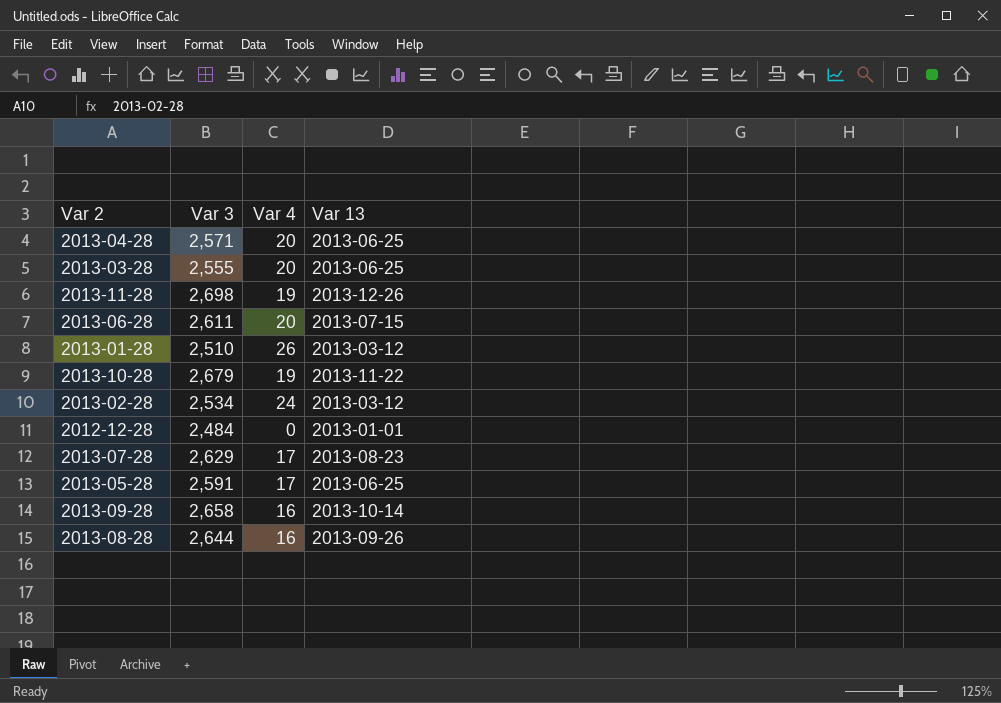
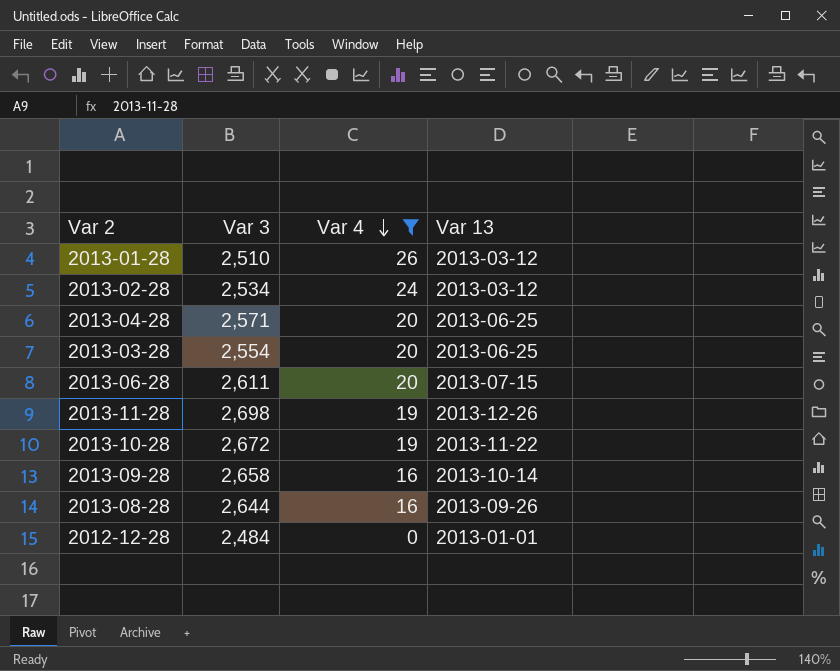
filter: none -> Var 4 != 17
row order: none -> Var 4 descending
2013-03-28 | Var 3: 2,555 -> 2,554
2013-10-28 | Var 3: 2,679 -> 2,672

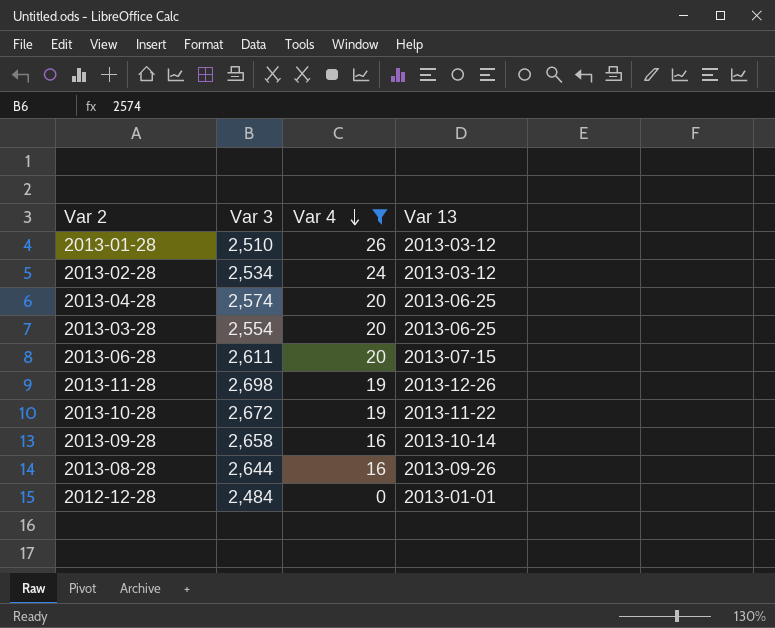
2013-04-28 | Var 3: 2,571 -> 2,574

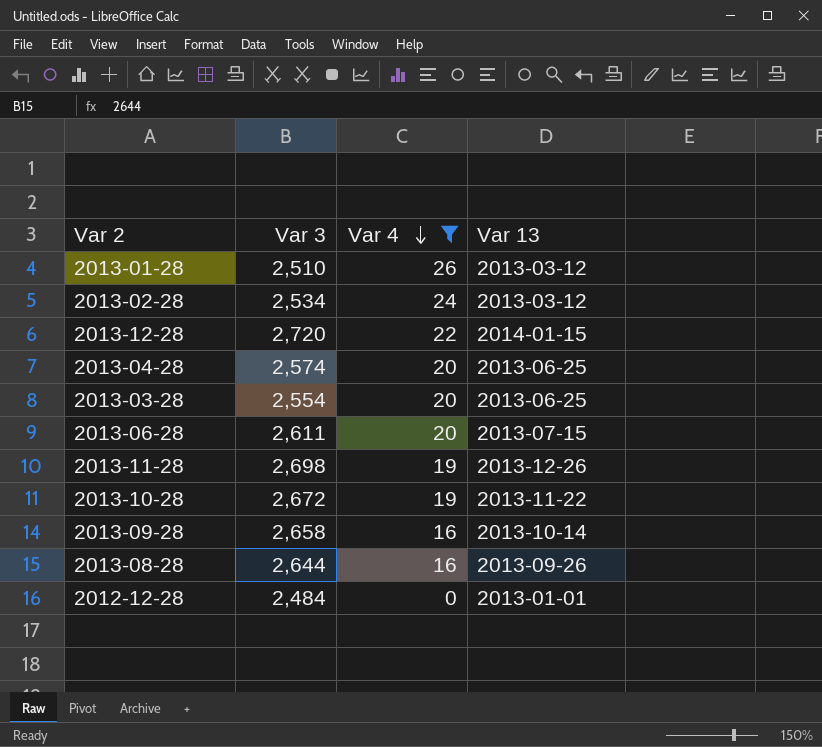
row 2013-12-28: none -> 2,720 | 22 | 2014-01-15

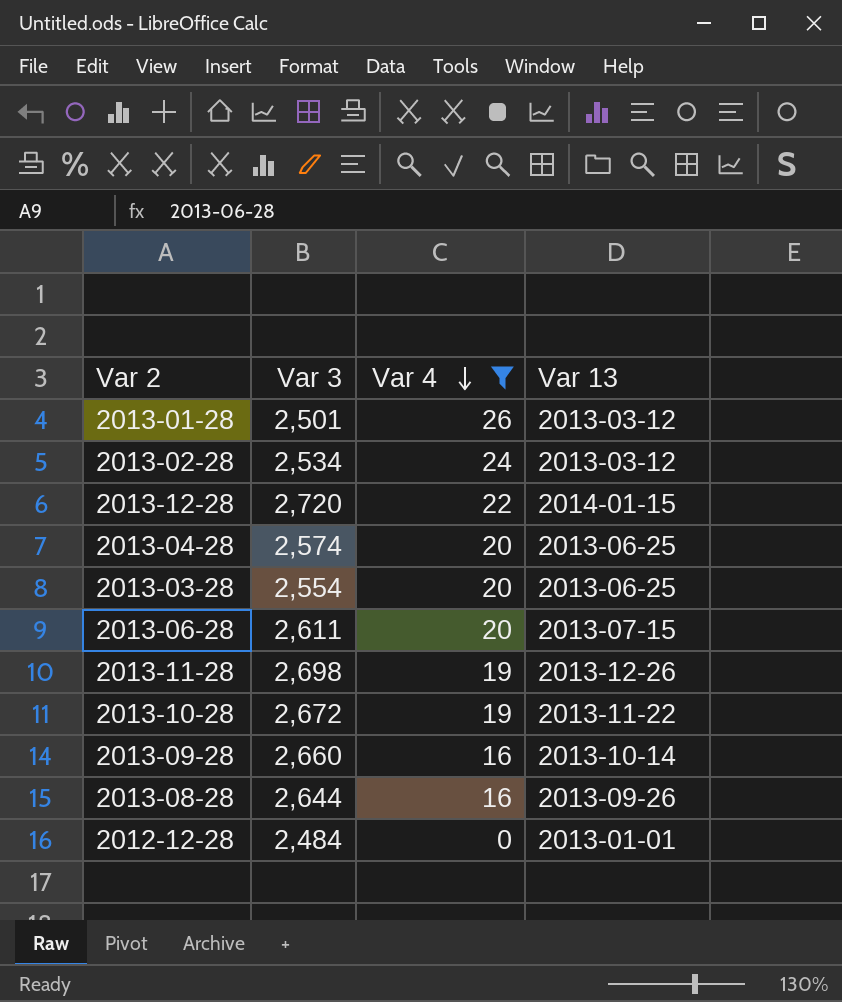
2013-01-28 | Var 3: 2,510 -> 2,501
2013-09-28 | Var 3: 2,658 -> 2,660

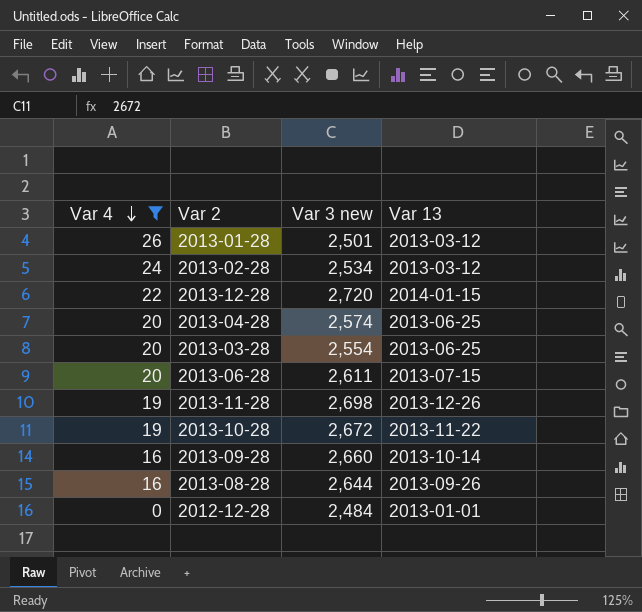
column Var 4 | position: 3 -> 1
column name: Var 3 -> Var 3 new

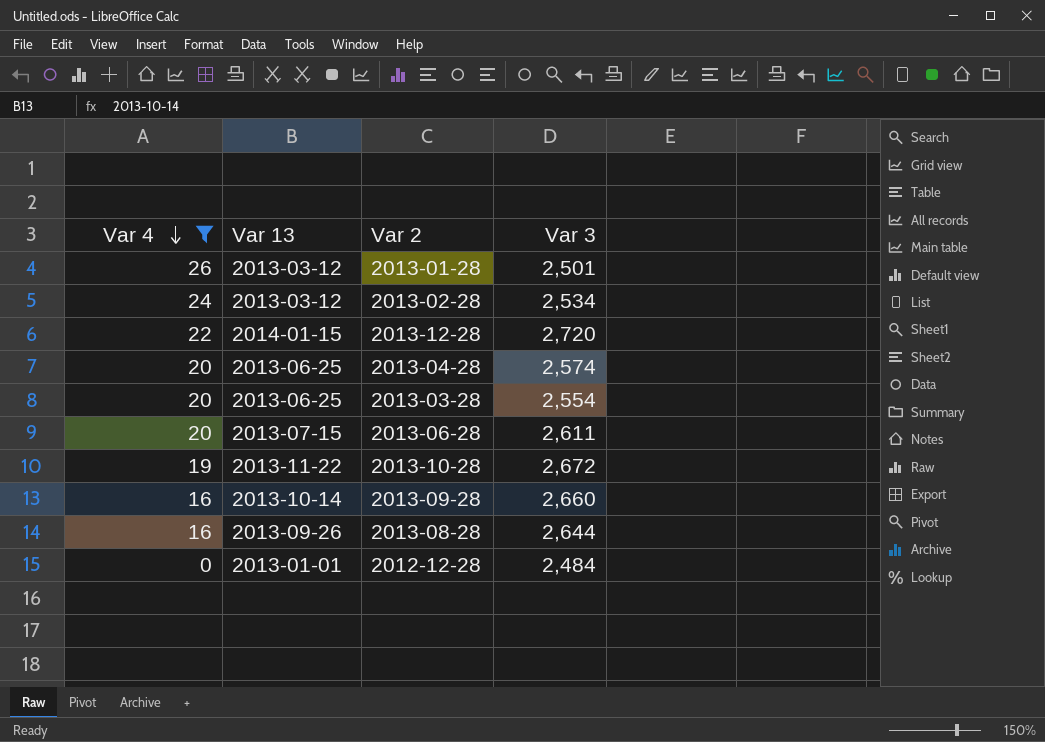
column Var 13 | position: 4 -> 2
column name: Var 3 new -> Var 3
row 2013-11-28: 19 | 2,698 | 2013-12-26 -> none

